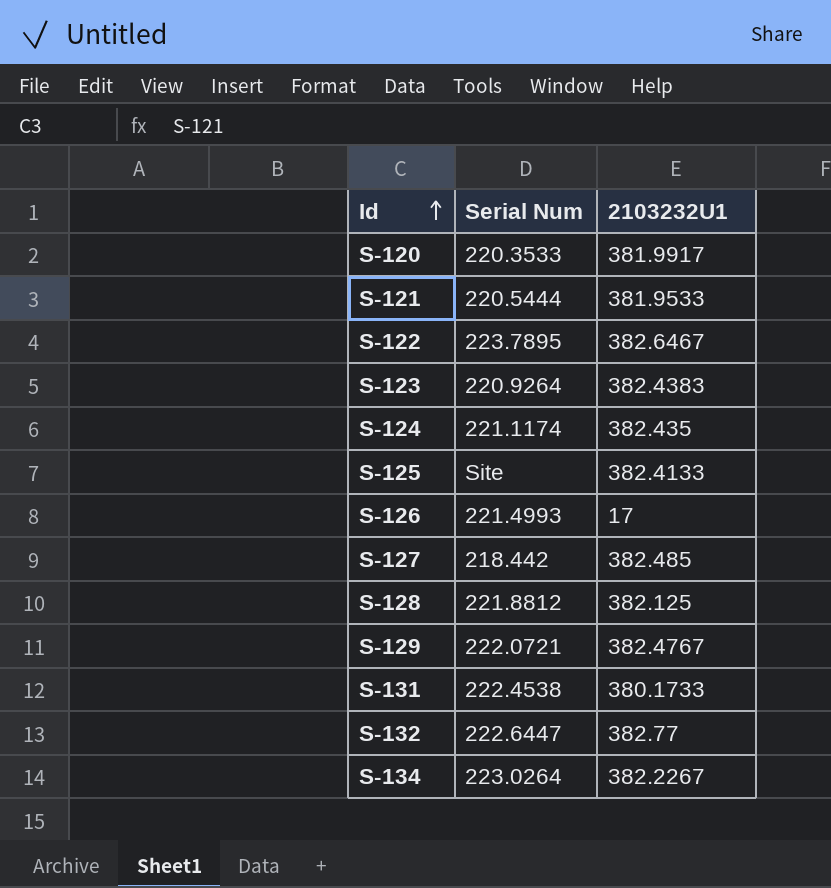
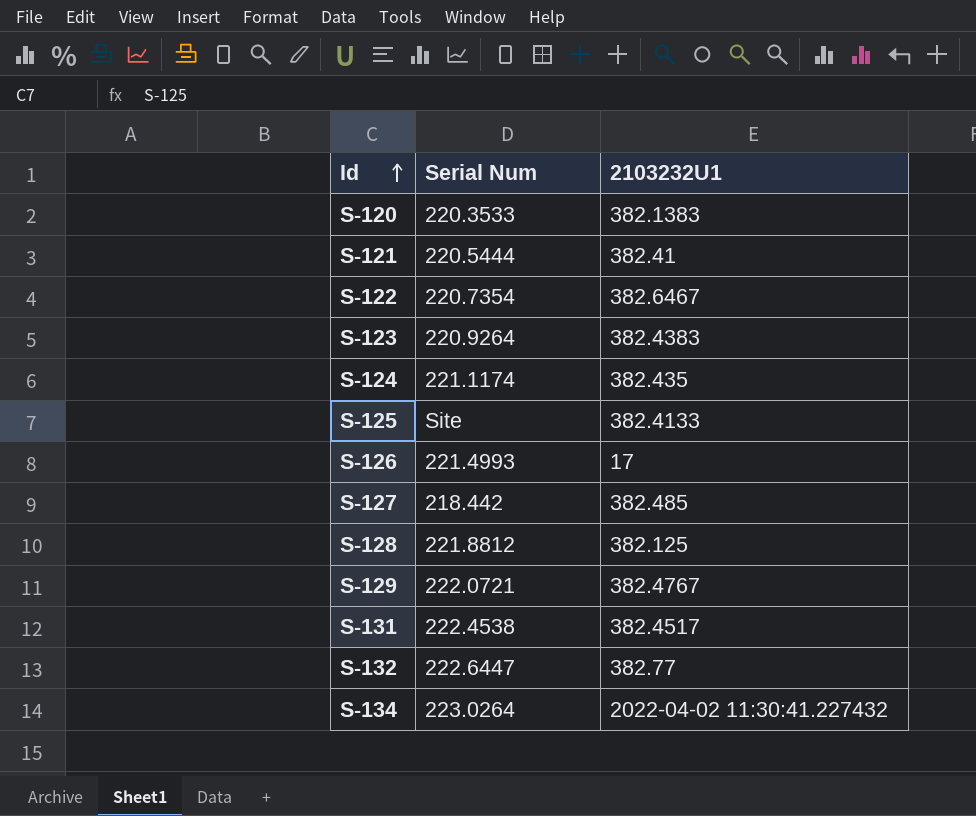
S-120 | 2103232U1: 381.9917 -> 382.1383
S-121 | 2103232U1: 381.9533 -> 382.41
S-122 | Serial Num: 223.7895 -> 220.7354
S-131 | 2103232U1: 380.1733 -> 382.4517
S-134 | 2103232U1: 382.2267 -> 2022-04-02 11:30:41.227432

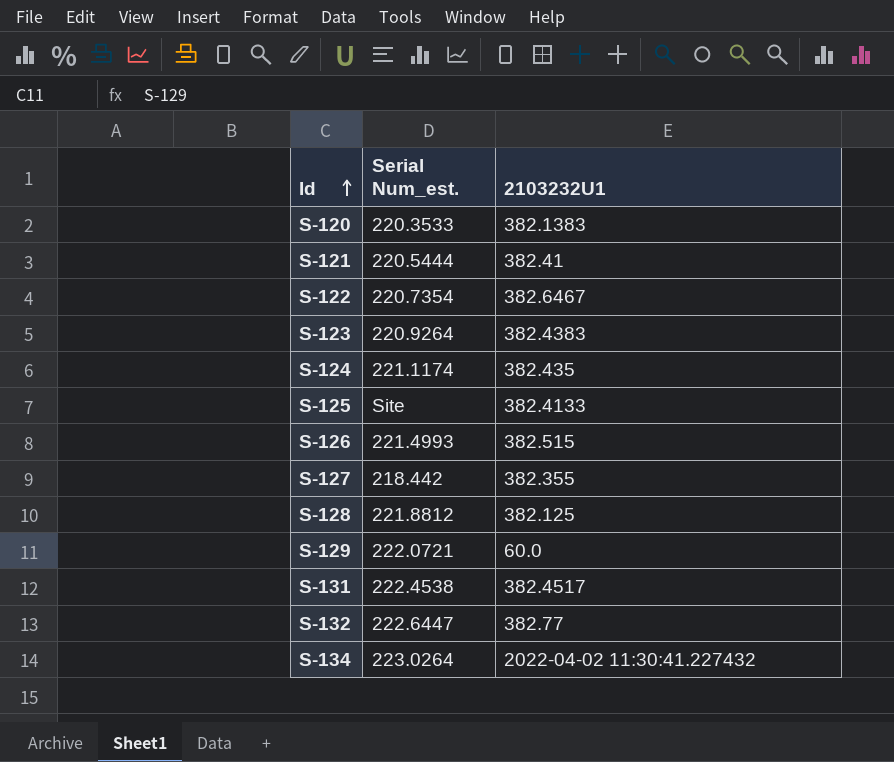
column name: Serial Num -> Serial Num_est.
S-126 | 2103232U1: 17 -> 382.515
S-127 | 2103232U1: 382.485 -> 382.355
S-129 | 2103232U1: 382.4767 -> 60.0

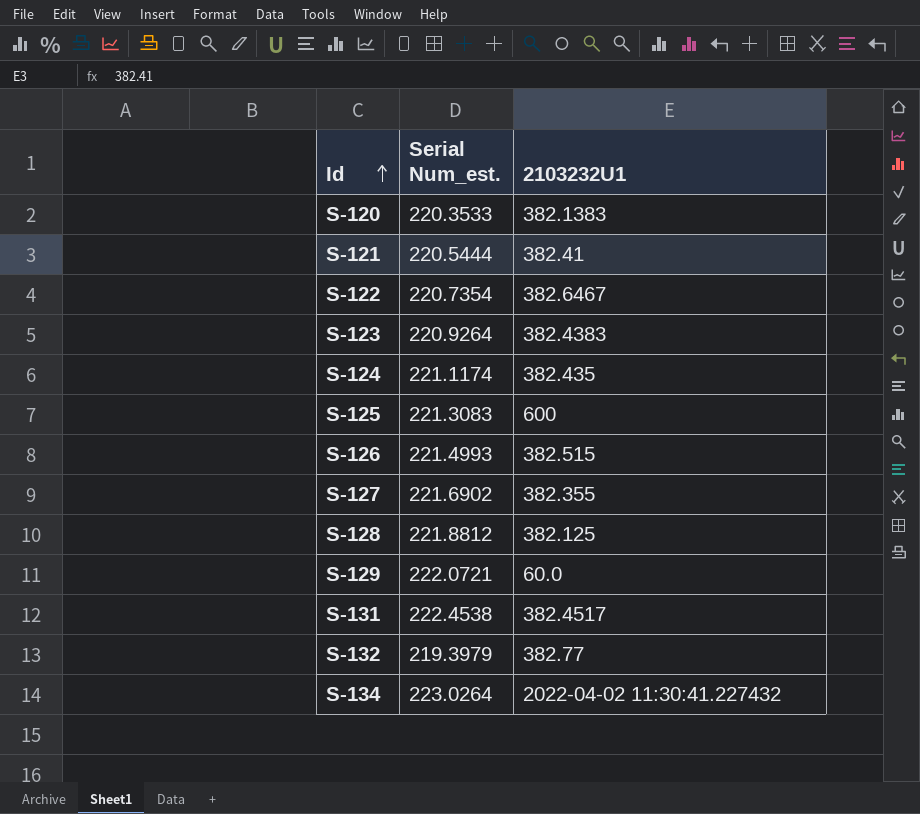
S-125 | Serial Num_est.: Site -> 221.3083
S-125 | 2103232U1: 382.4133 -> 600
S-127 | Serial Num_est.: 218.442 -> 221.6902
S-132 | Serial Num_est.: 222.6447 -> 219.3979

